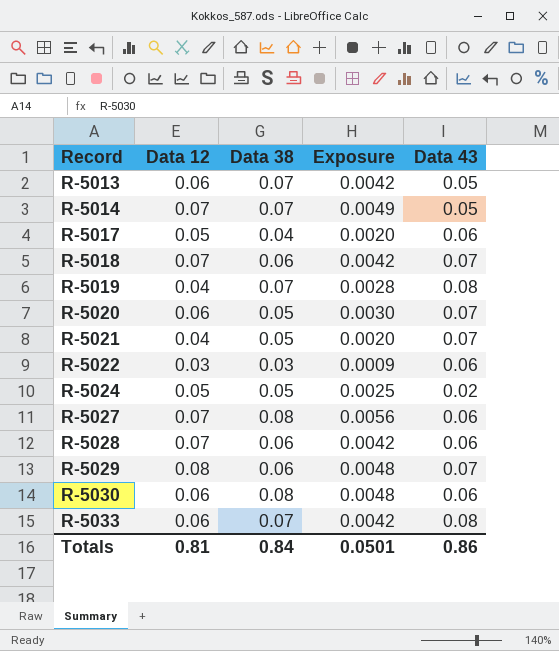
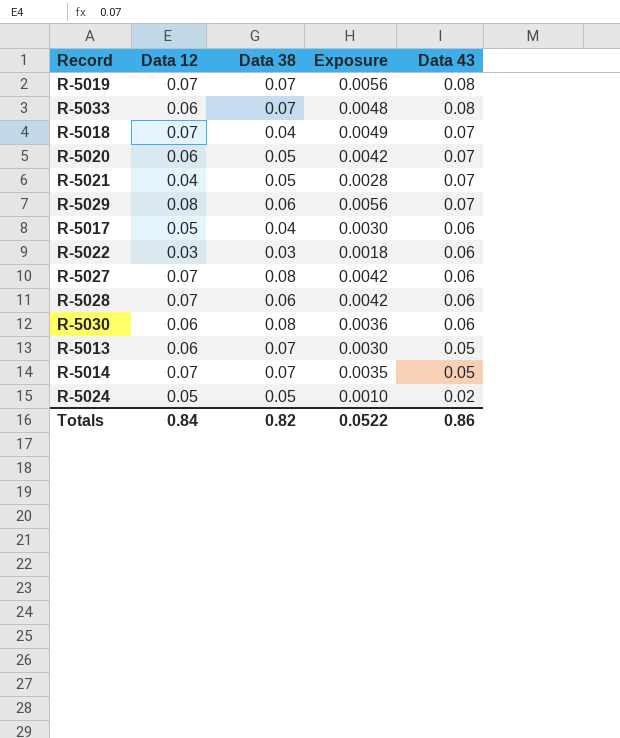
row order: Record ascending -> Data 43 descending
column Exposure | formula: [Data 12] * [Data 38] -> [Data 12] * [Data 43]
R-5019 | Data 12: 0.04 -> 0.07
R-5018 | Data 38: 0.06 -> 0.04
Totals | Data 12: 0.81 -> 0.84
Totals | Data 38: 0.84 -> 0.82
Totals | Exposure: 0.0501 -> 0.0522

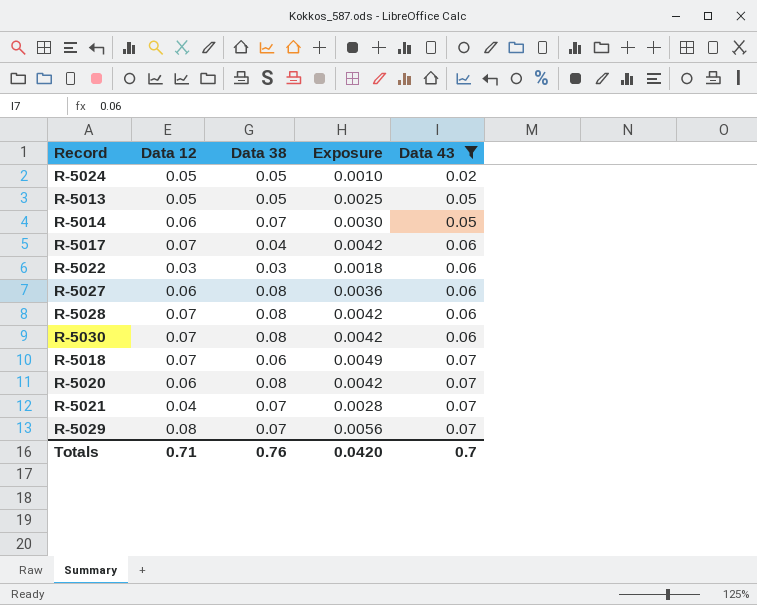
filter: none -> Data 43 != 0.08
row order: Data 43 descending -> Data 43 ascending
R-5013 | Data 12: 0.06 -> 0.05
R-5013 | Data 38: 0.07 -> 0.05
R-5013 | Exposure: 0.0030 -> 0.0025
R-5014 | Data 12: 0.07 -> 0.06
R-5014 | Exposure: 0.0035 -> 0.0030
R-5017 | Data 12: 0.05 -> 0.07
R-5017 | Exposure: 0.0030 -> 0.0042
R-5027 | Data 12: 0.07 -> 0.06
R-5027 | Exposure: 0.0042 -> 0.0036
R-5028 | Data 38: 0.06 -> 0.08
R-5030 | Data 12: 0.06 -> 0.07
R-5030 | Exposure: 0.0036 -> 0.0042
R-5018 | Data 38: 0.04 -> 0.06
R-5020 | Data 38: 0.05 -> 0.08
R-5021 | Data 38: 0.05 -> 0.07
R-5029 | Data 38: 0.06 -> 0.07
Totals | Data 12: 0.84 -> 0.71
Totals | Data 38: 0.82 -> 0.76
Totals | Exposure: 0.0522 -> 0.0420
Totals | Data 43: 0.86 -> 0.7

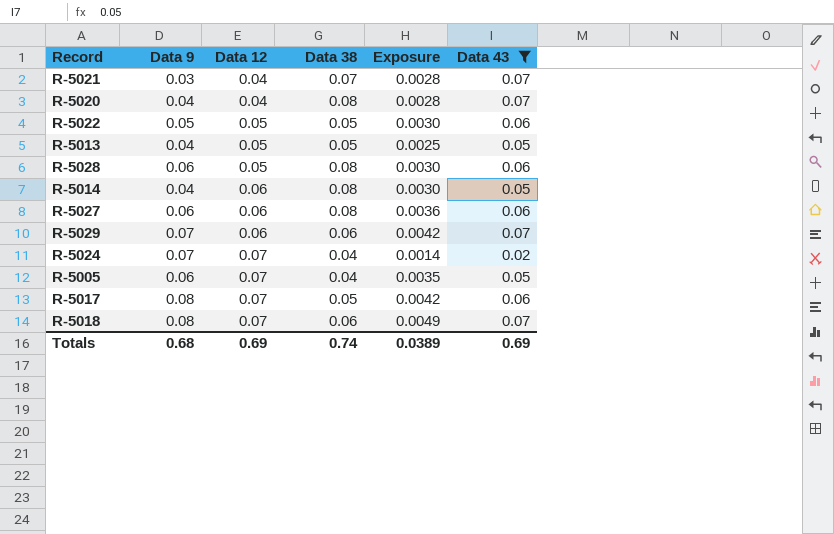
row order: Data 43 ascending -> Data 12 ascending
column Data 9 | position: none -> 2
row R-5030: 0.07 | 0.08 | 0.0042 | 0.06 -> none
R-5020 | Data 12: 0.06 -> 0.04
R-5020 | Exposure: 0.0042 -> 0.0028
R-5022 | Data 12: 0.03 -> 0.05
R-5022 | Data 38: 0.03 -> 0.05
R-5022 | Exposure: 0.0018 -> 0.0030
R-5028 | Data 12: 0.07 -> 0.05
R-5028 | Exposure: 0.0042 -> 0.0030
R-5014 | Data 38: 0.07 -> 0.08
R-5029 | Data 12: 0.08 -> 0.06
R-5029 | Data 38: 0.07 -> 0.06
R-5029 | Exposure: 0.0056 -> 0.0042
R-5024 | Data 12: 0.05 -> 0.07
R-5024 | Data 38: 0.05 -> 0.04
R-5024 | Exposure: 0.0010 -> 0.0014
row R-5005: none -> 0.06 | 0.07 | 0.04 | 0.0035 | 0.05
R-5017 | Data 38: 0.04 -> 0.05
Totals | Data 12: 0.71 -> 0.69
Totals | Data 38: 0.76 -> 0.74
Totals | Exposure: 0.0420 -> 0.0389
Totals | Data 43: 0.7 -> 0.69

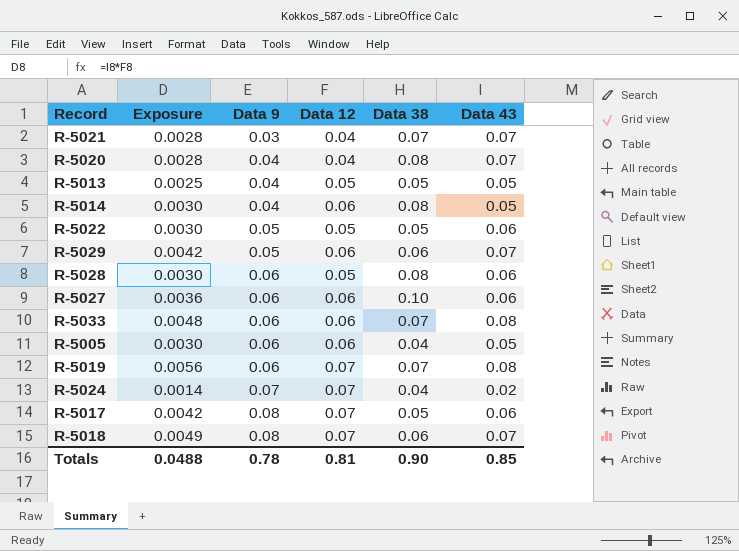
filter: Data 43 != 0.08 -> none
row order: Data 12 ascending -> Data 9 ascending
column Exposure | position: 5 -> 2
R-5029 | Data 9: 0.07 -> 0.05
R-5027 | Data 38: 0.08 -> 0.10
R-5005 | Exposure: 0.0035 -> 0.0030
R-5005 | Data 12: 0.07 -> 0.06
Totals | Exposure: 0.0389 -> 0.0488
Totals | Data 9: 0.68 -> 0.78
Totals | Data 12: 0.69 -> 0.81
Totals | Data 38: 0.74 -> 0.90
Totals | Data 43: 0.69 -> 0.85

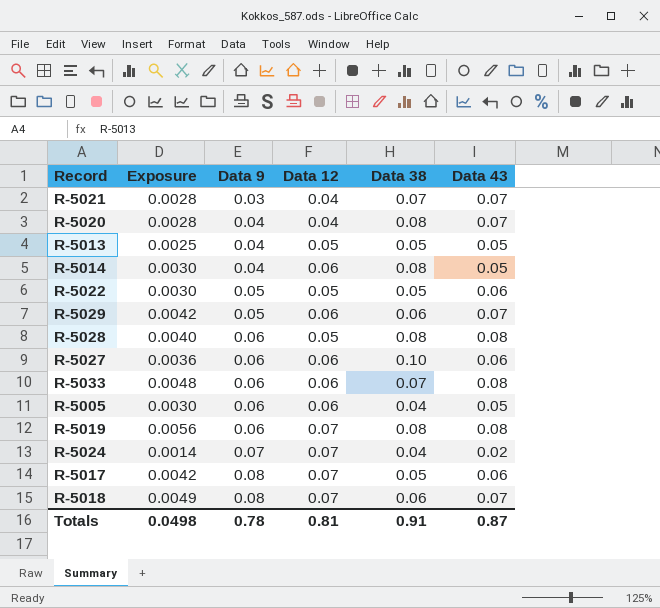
R-5028 | Exposure: 0.0030 -> 0.0040
R-5028 | Data 43: 0.06 -> 0.08
R-5019 | Data 38: 0.07 -> 0.08
Totals | Exposure: 0.0488 -> 0.0498
Totals | Data 38: 0.90 -> 0.91
Totals | Data 43: 0.85 -> 0.87

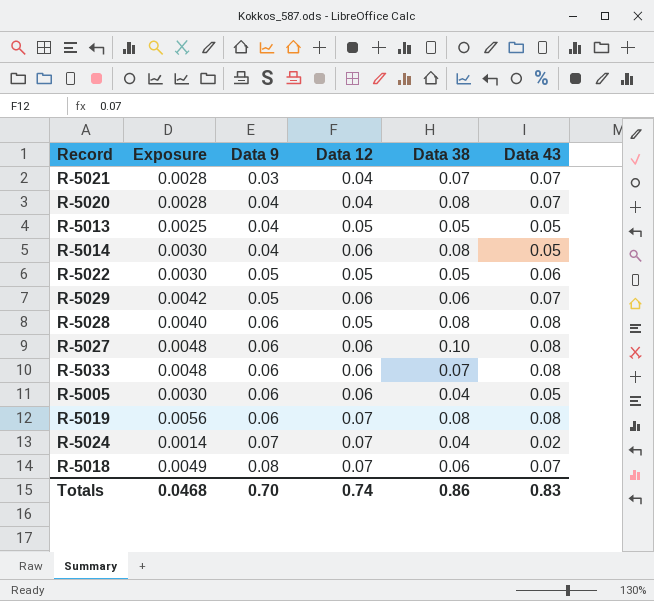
row R-5017: 0.0042 | 0.08 | 0.07 | 0.05 | 0.06 -> none
R-5027 | Exposure: 0.0036 -> 0.0048
R-5027 | Data 43: 0.06 -> 0.08
Totals | Exposure: 0.0498 -> 0.0468
Totals | Data 9: 0.78 -> 0.70
Totals | Data 12: 0.81 -> 0.74
Totals | Data 38: 0.91 -> 0.86
Totals | Data 43: 0.87 -> 0.83

